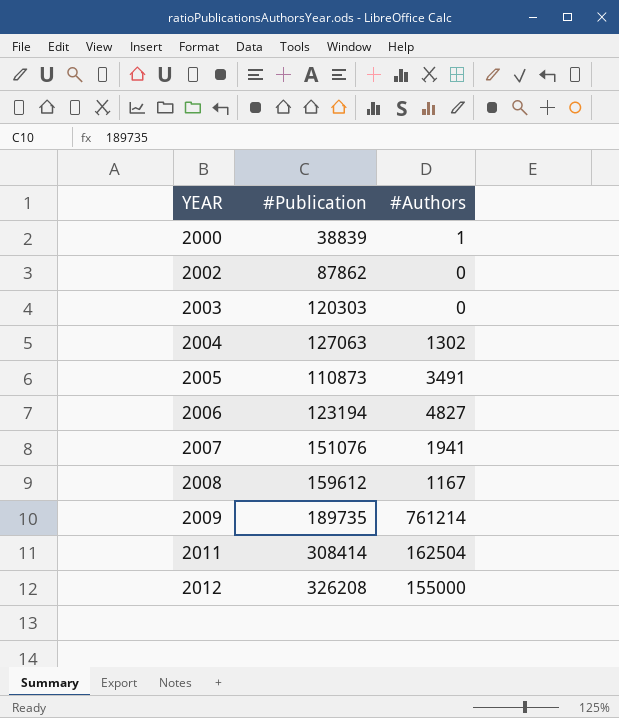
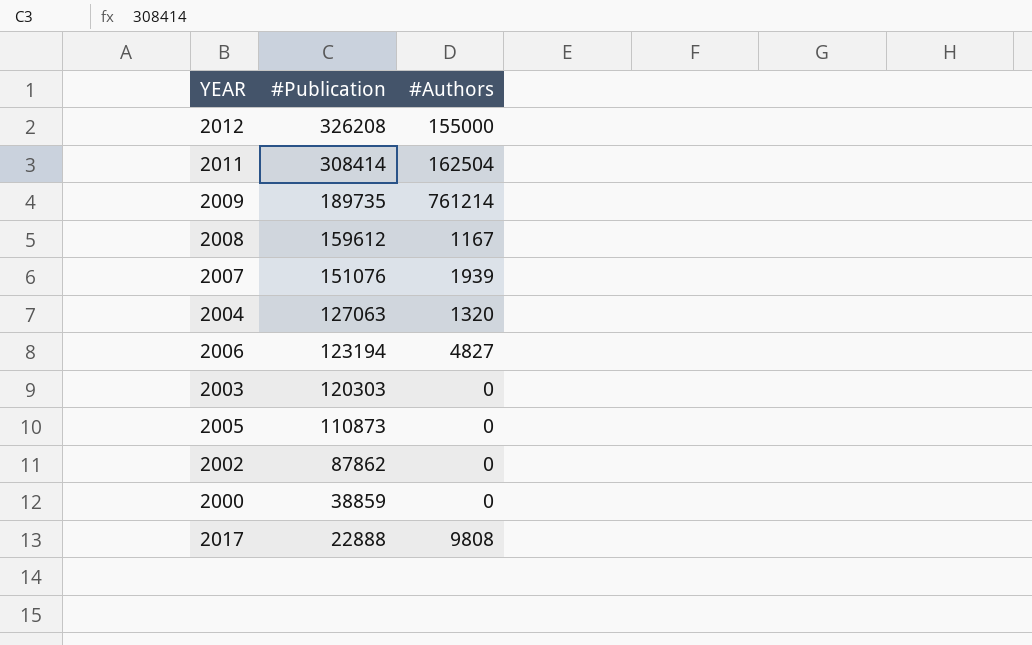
row order: YEAR ascending -> #Publication descending
2007 | #Authors: 1941 -> 1939
2004 | #Authors: 1302 -> 1320
2005 | #Authors: 3491 -> 0
2000 | #Publication: 38839 -> 38859
2000 | #Authors: 1 -> 0
row 2017: none -> 22888 | 9808

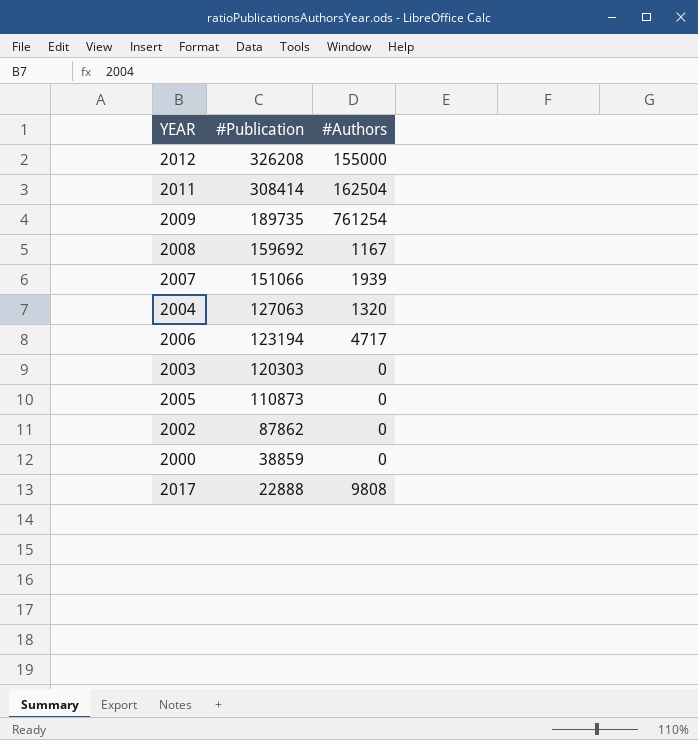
2009 | #Authors: 761214 -> 761254
2008 | #Publication: 159612 -> 159692
2007 | #Publication: 151076 -> 151066
2006 | #Authors: 4827 -> 4717

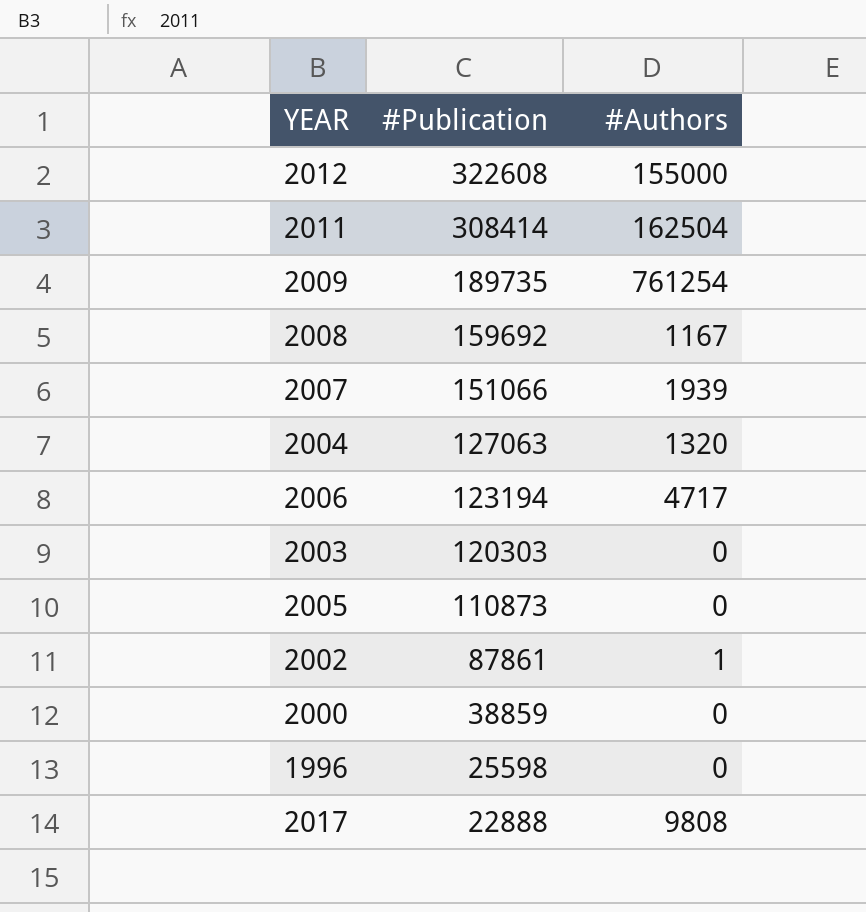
2012 | #Publication: 326208 -> 322608
2002 | #Publication: 87862 -> 87861
2002 | #Authors: 0 -> 1
row 1996: none -> 25598 | 0

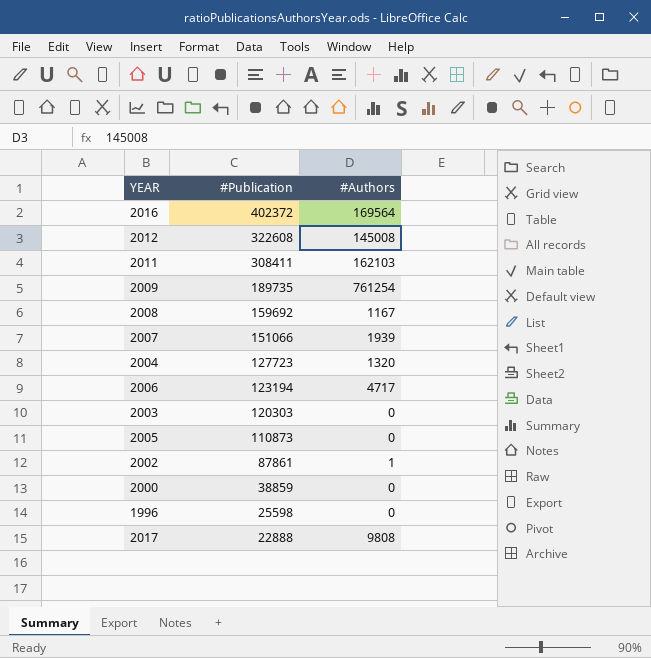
row 2016: none -> 402372 | 169564
2012 | #Authors: 155000 -> 145008
2011 | #Publication: 308414 -> 308411
2011 | #Authors: 162504 -> 162103
2004 | #Publication: 127063 -> 127723

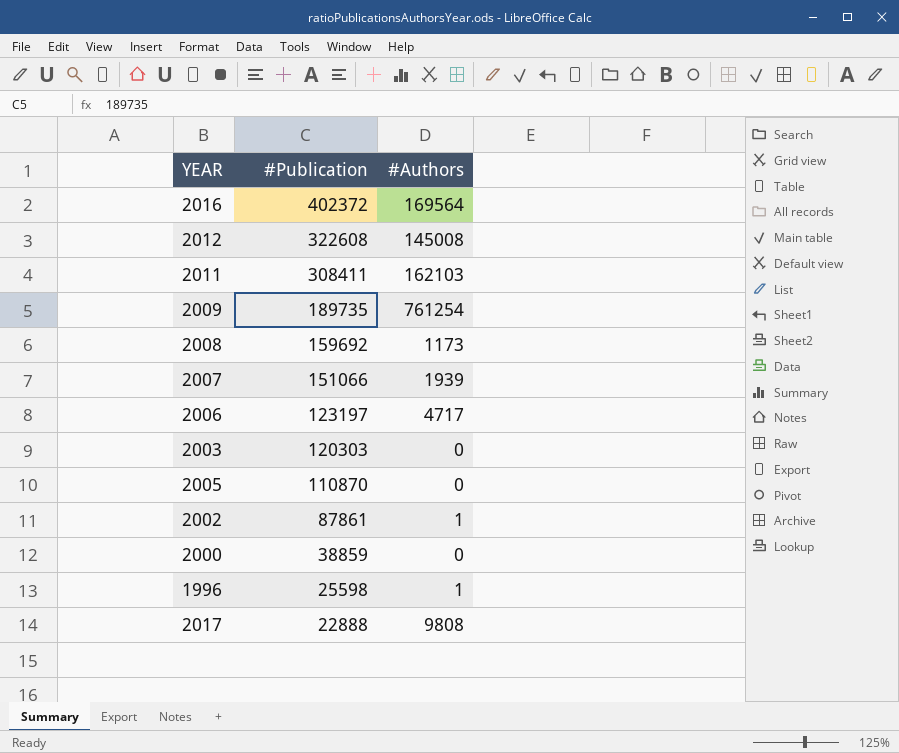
row 2004: 127723 | 1320 -> none
2008 | #Authors: 1167 -> 1173
2006 | #Publication: 123194 -> 123197
2005 | #Publication: 110873 -> 110870
1996 | #Authors: 0 -> 1

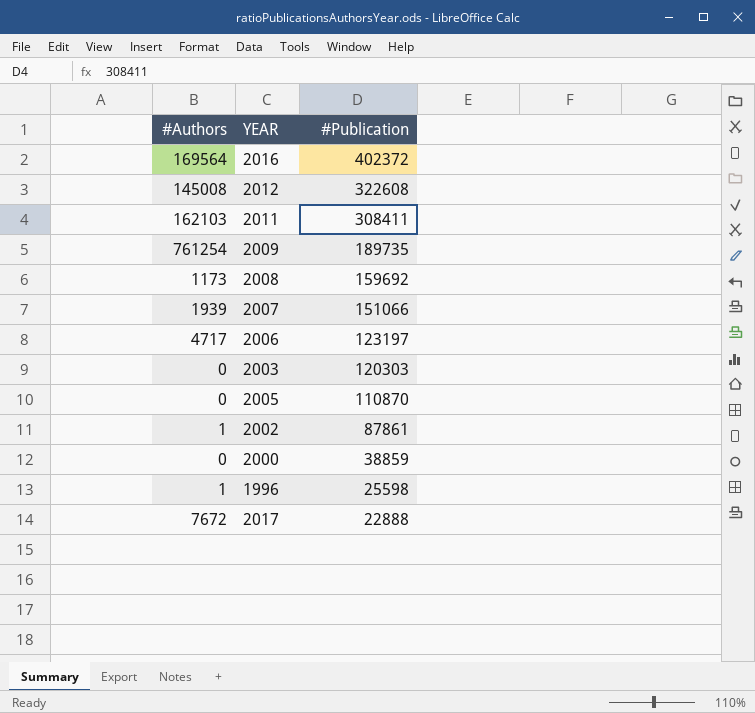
column #Authors | position: 3 -> 1
2017 | #Authors: 9808 -> 7672

